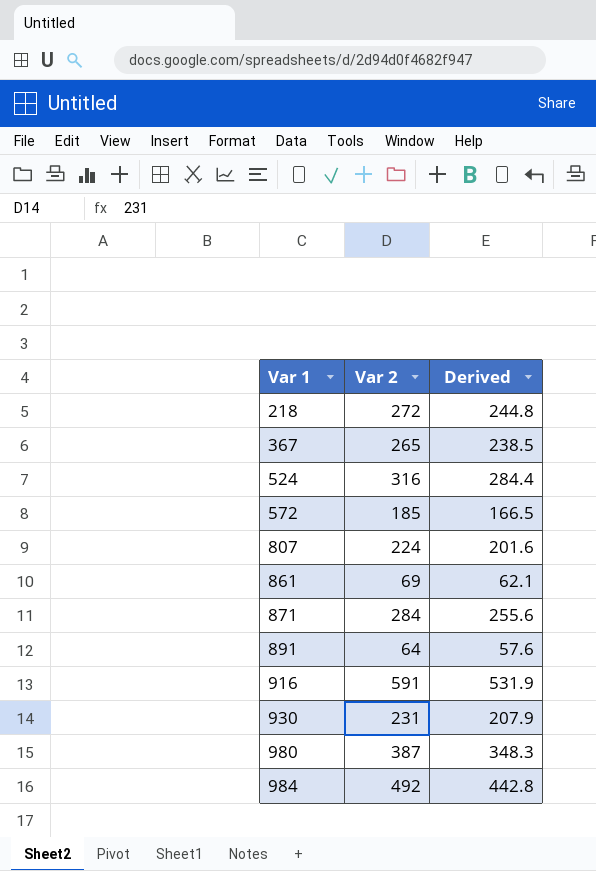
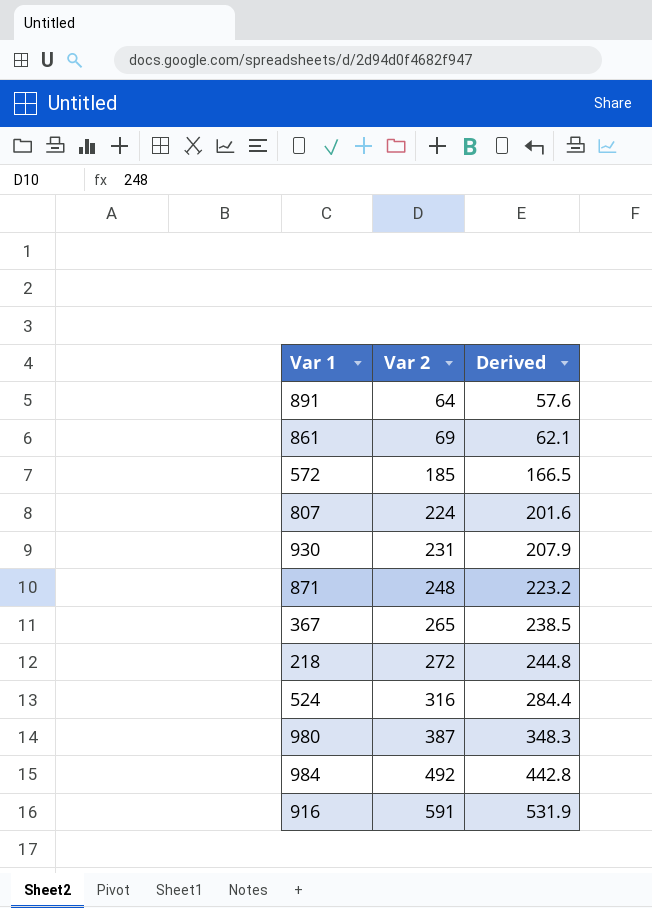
row order: Var 1 ascending -> Var 2 ascending
871 | Var 2: 284 -> 248
871 | Derived: 255.6 -> 223.2

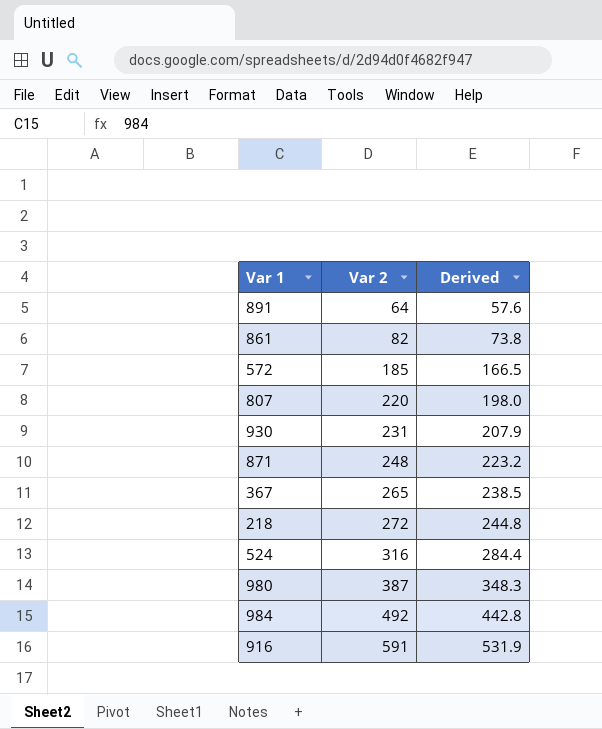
861 | Var 2: 69 -> 82
861 | Derived: 62.1 -> 73.8
807 | Var 2: 224 -> 220
807 | Derived: 201.6 -> 198.0

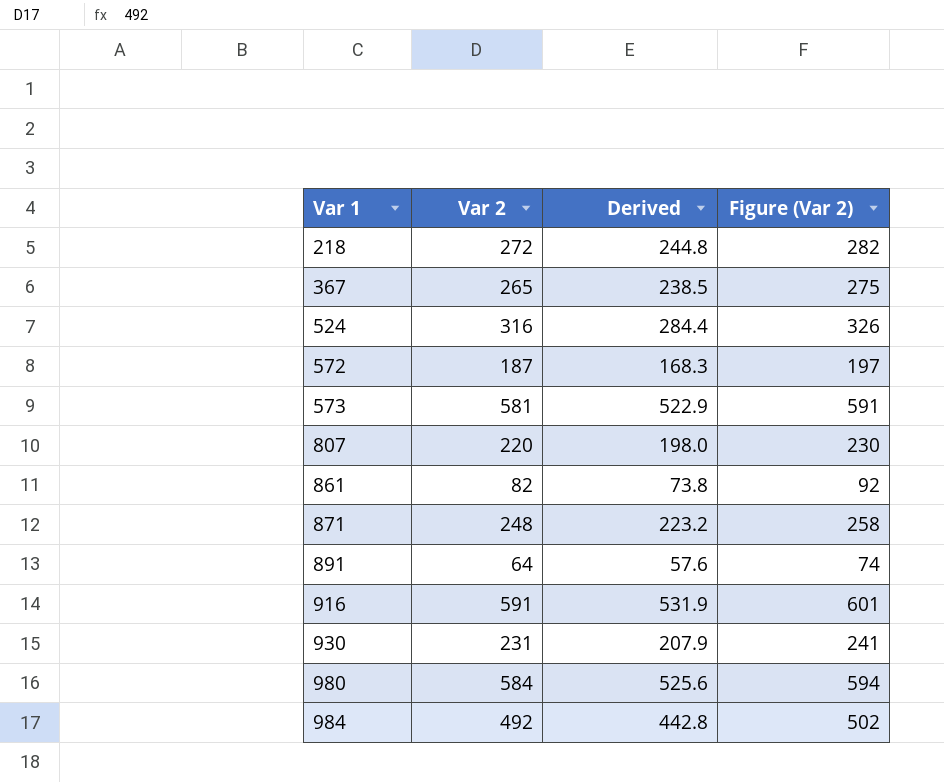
row order: Var 2 ascending -> Var 1 ascending
column Figure (Var 2) | formula: none -> [Var 2] + 10
572 | Var 2: 185 -> 187
572 | Derived: 166.5 -> 168.3
row 573: none -> 581 | 522.9 | 591
980 | Var 2: 387 -> 584
980 | Derived: 348.3 -> 525.6

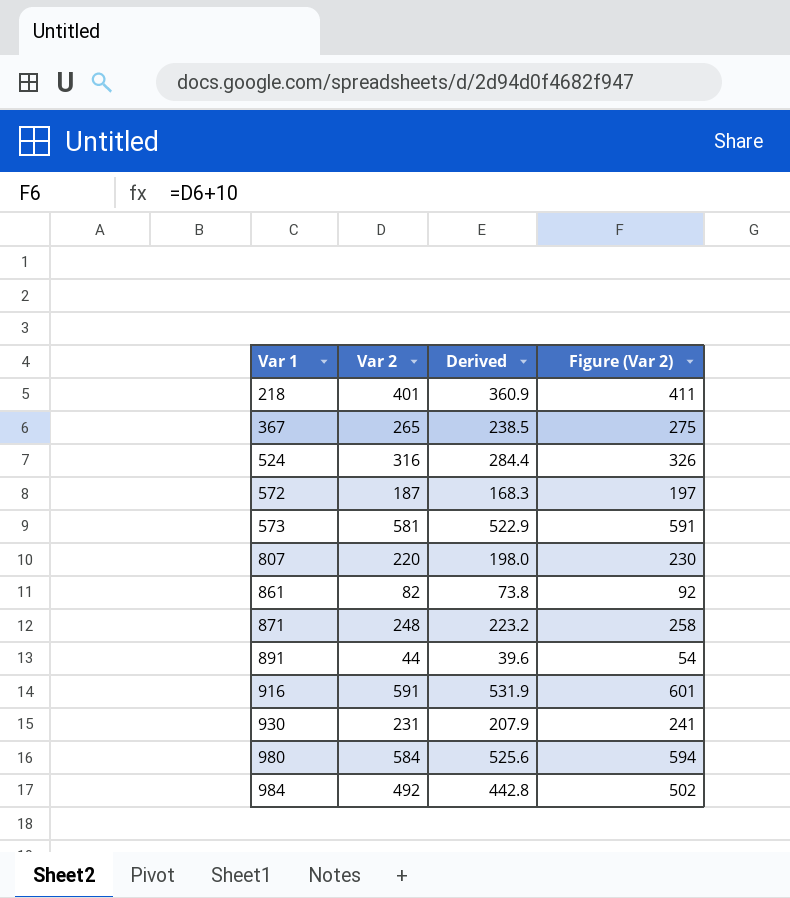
218 | Var 2: 272 -> 401
218 | Derived: 244.8 -> 360.9
218 | Figure (Var 2): 282 -> 411
891 | Var 2: 64 -> 44
891 | Derived: 57.6 -> 39.6
891 | Figure (Var 2): 74 -> 54

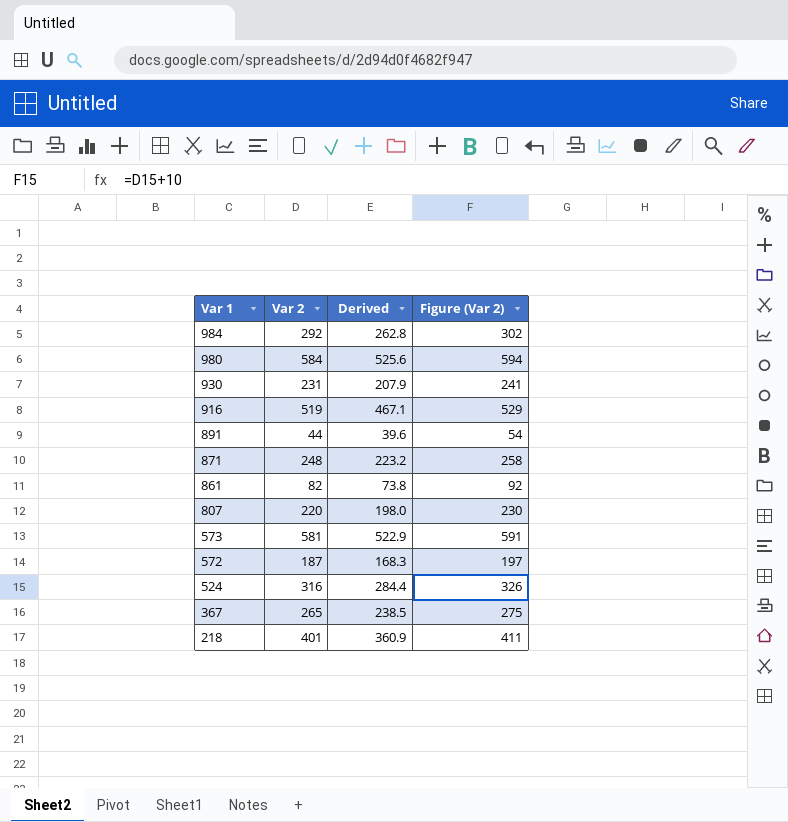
row order: Var 1 ascending -> Var 1 descending
984 | Var 2: 492 -> 292
984 | Derived: 442.8 -> 262.8
984 | Figure (Var 2): 502 -> 302
916 | Var 2: 591 -> 519
916 | Derived: 531.9 -> 467.1
916 | Figure (Var 2): 601 -> 529

